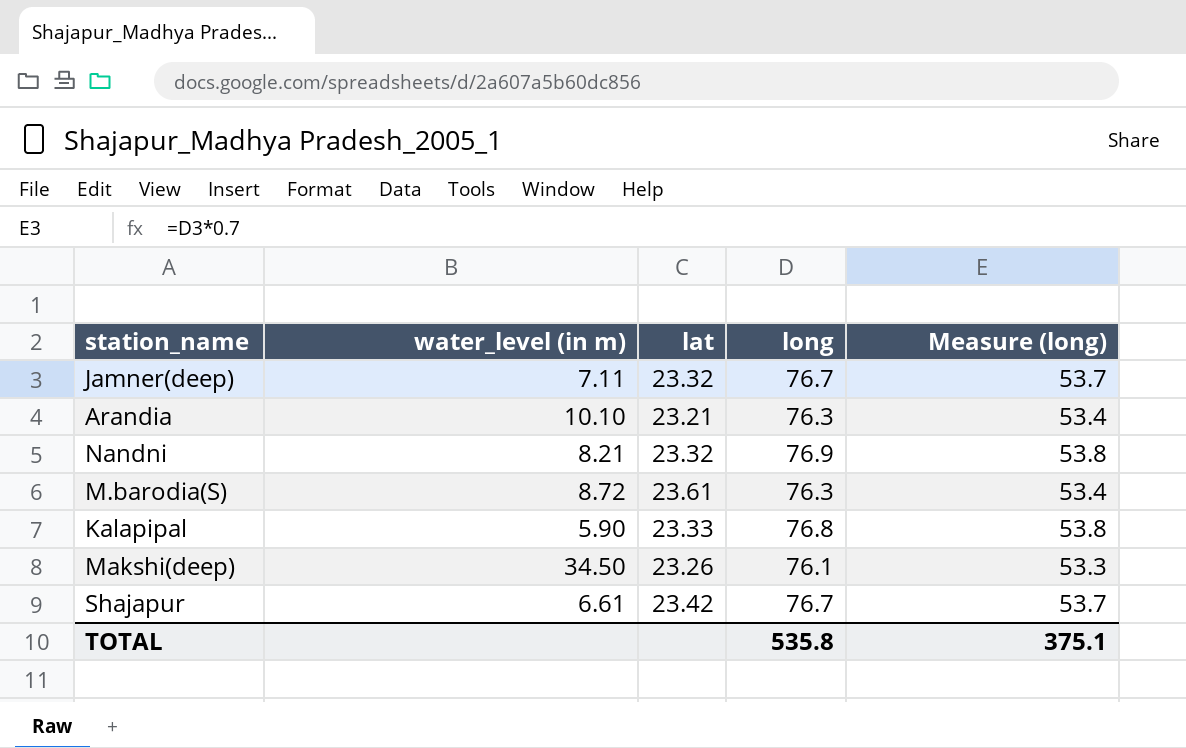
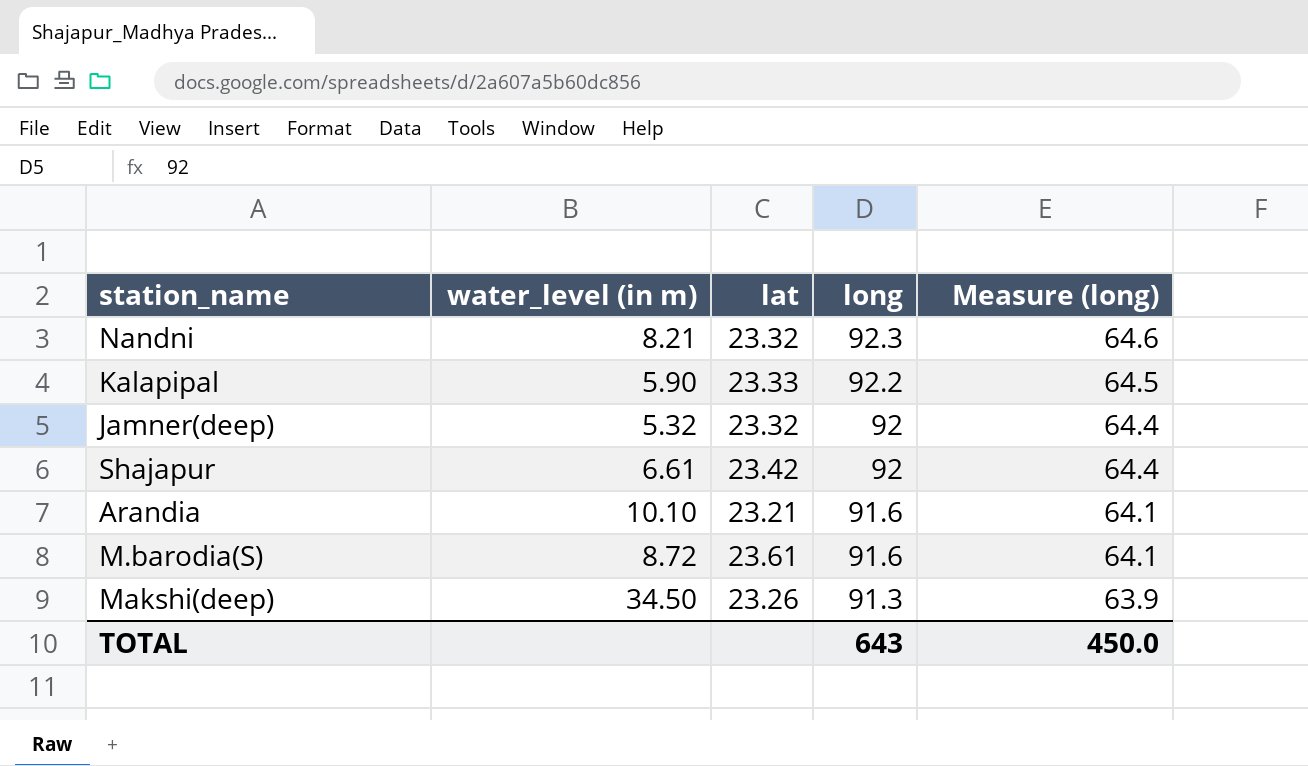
row order: none -> long descending
Nandni | long: 76.9 -> 92.3
Nandni | Measure (long): 53.8 -> 64.6
Kalapipal | long: 76.8 -> 92.2
Kalapipal | Measure (long): 53.8 -> 64.5
Jamner(deep) | water_level (in m): 7.11 -> 5.32
Jamner(deep) | long: 76.7 -> 92
Jamner(deep) | Measure (long): 53.7 -> 64.4
Shajapur | long: 76.7 -> 92
Shajapur | Measure (long): 53.7 -> 64.4
Arandia | long: 76.3 -> 91.6
Arandia | Measure (long): 53.4 -> 64.1
M.barodia(S) | long: 76.3 -> 91.6
M.barodia(S) | Measure (long): 53.4 -> 64.1
Makshi(deep) | long: 76.1 -> 91.3
Makshi(deep) | Measure (long): 53.3 -> 63.9
TOTAL | long: 535.8 -> 643
TOTAL | Measure (long): 375.1 -> 450.0

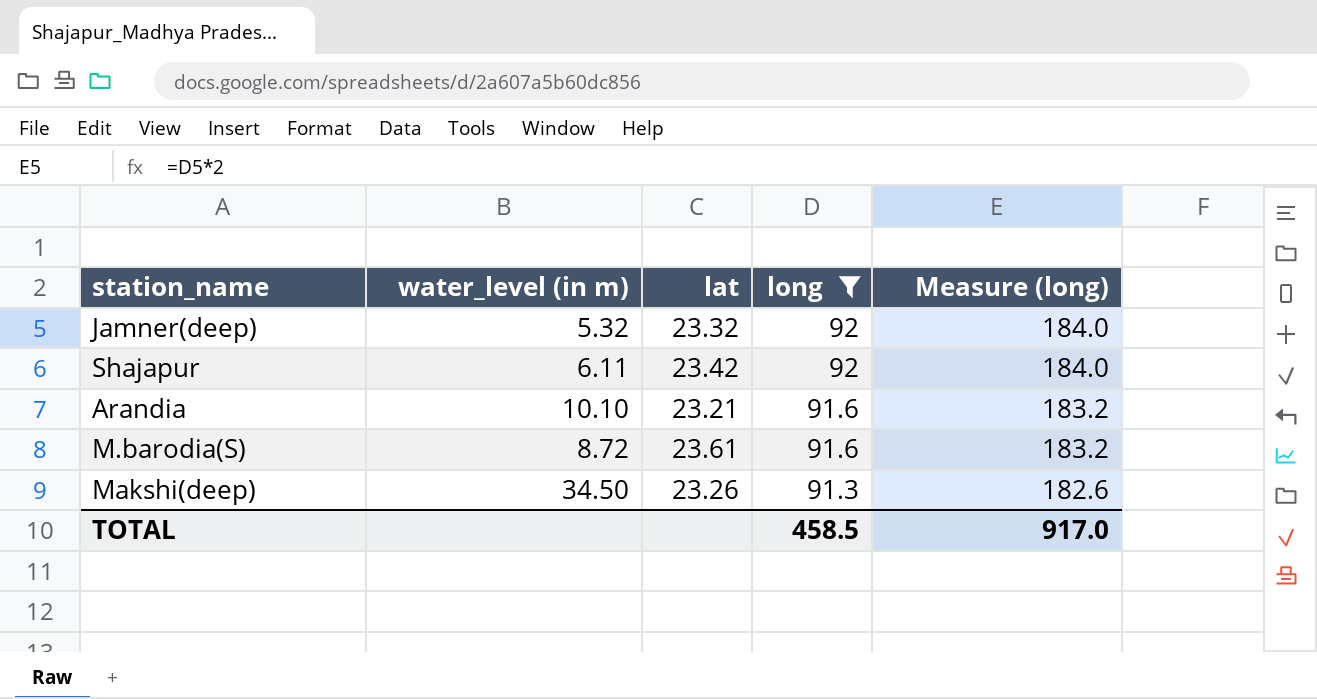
filter: none -> long <= 92
column Measure (long) | formula: [long] * 0.7 -> [long] * 2
Shajapur | water_level (in m): 6.61 -> 6.11
TOTAL | long: 643 -> 458.5
TOTAL | Measure (long): 450.0 -> 917.0

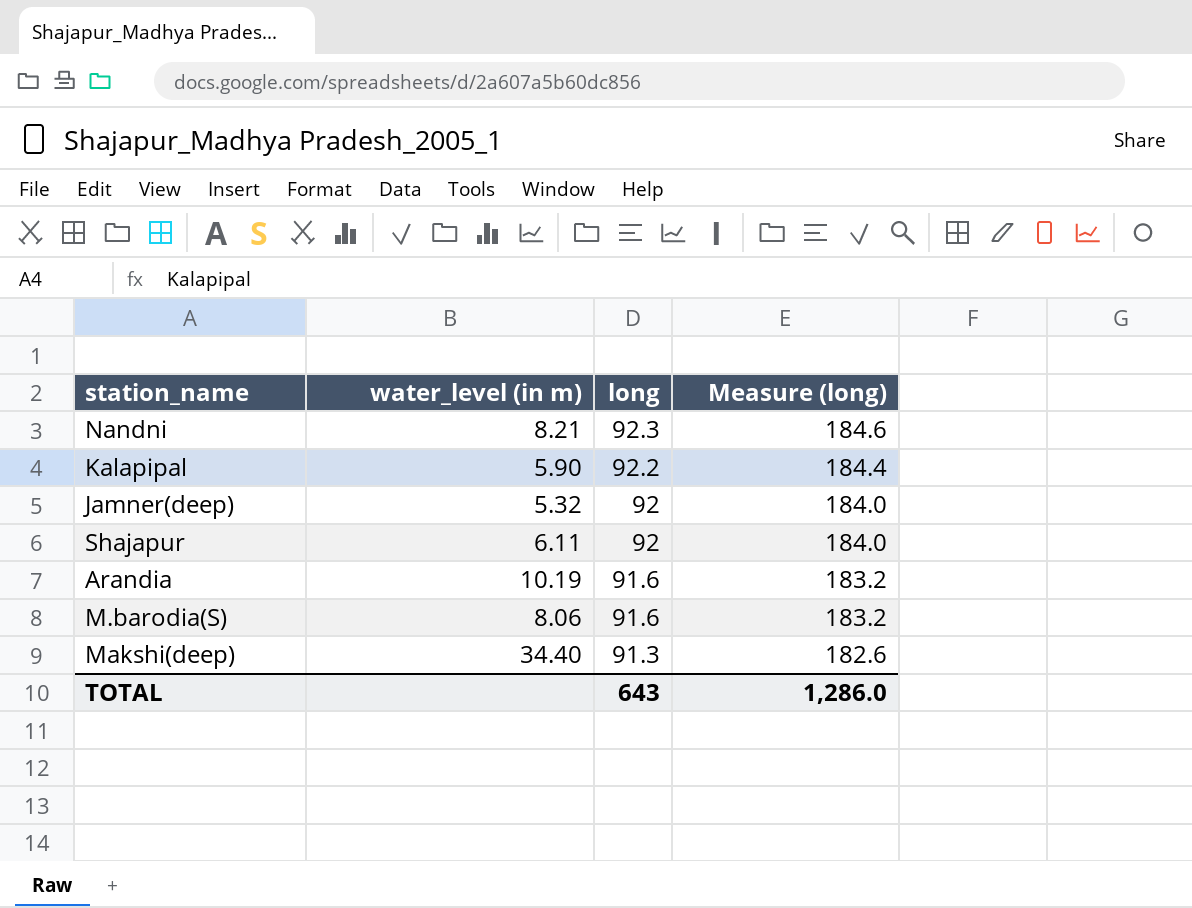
filter: long <= 92 -> none
column lat | position: 3 -> none
Arandia | water_level (in m): 10.10 -> 10.19
M.barodia(S) | water_level (in m): 8.72 -> 8.06
Makshi(deep) | water_level (in m): 34.50 -> 34.40
TOTAL | long: 458.5 -> 643
TOTAL | Measure (long): 917.0 -> 1,286.0

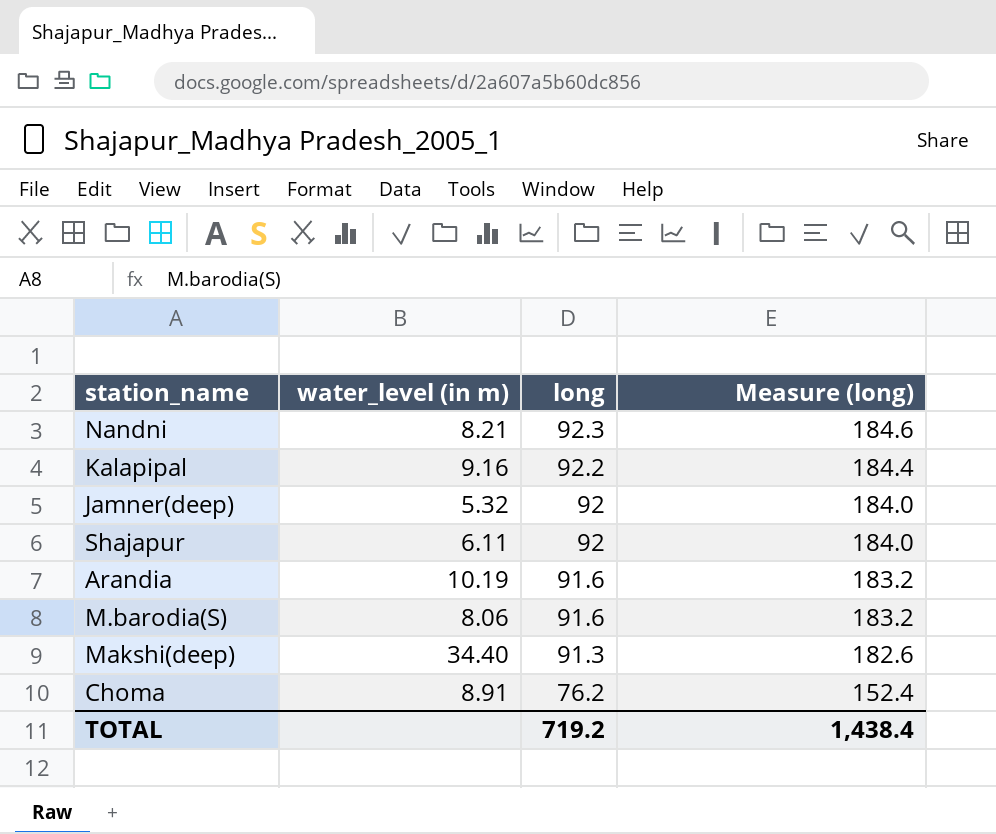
Kalapipal | water_level (in m): 5.90 -> 9.16
row Choma: none -> 8.91 | 76.2 | 152.4
TOTAL | long: 643 -> 719.2
TOTAL | Measure (long): 1,286.0 -> 1,438.4

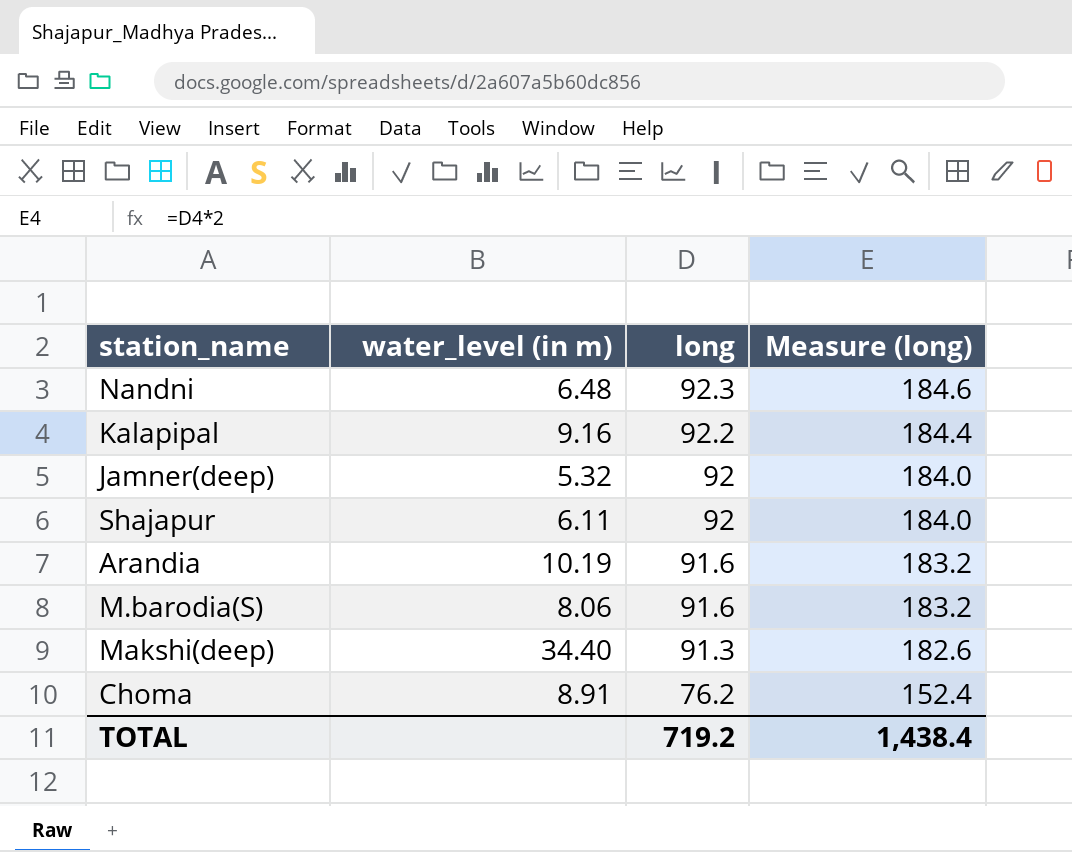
Nandni | water_level (in m): 8.21 -> 6.48

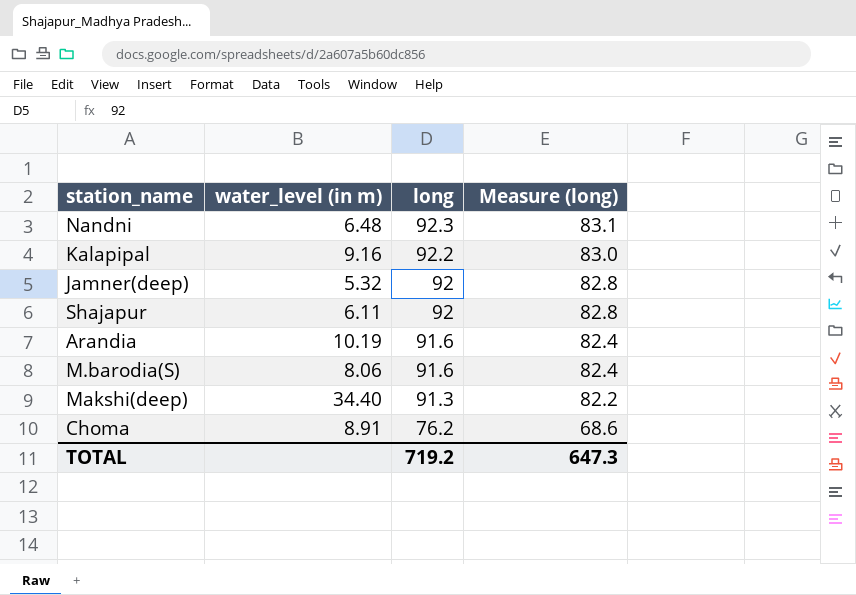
column Measure (long) | formula: [long] * 2 -> [long] * 0.9
TOTAL | Measure (long): 1,438.4 -> 647.3

